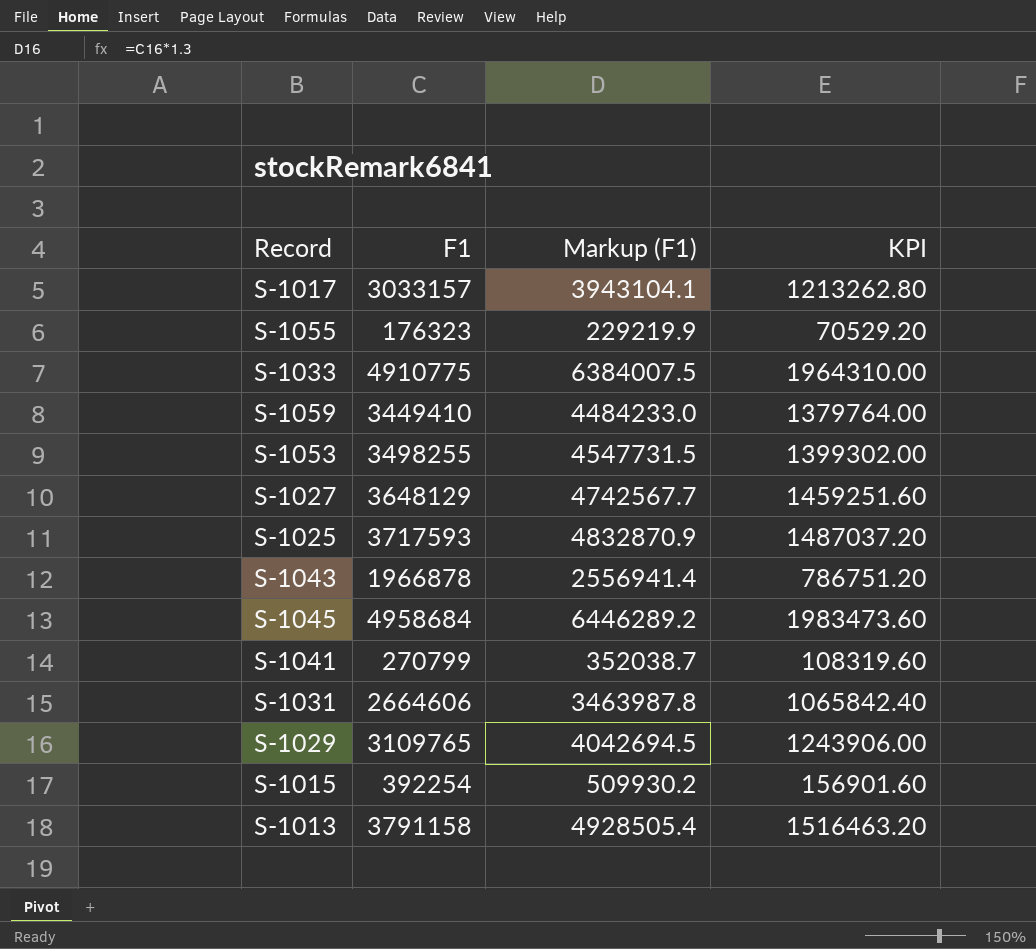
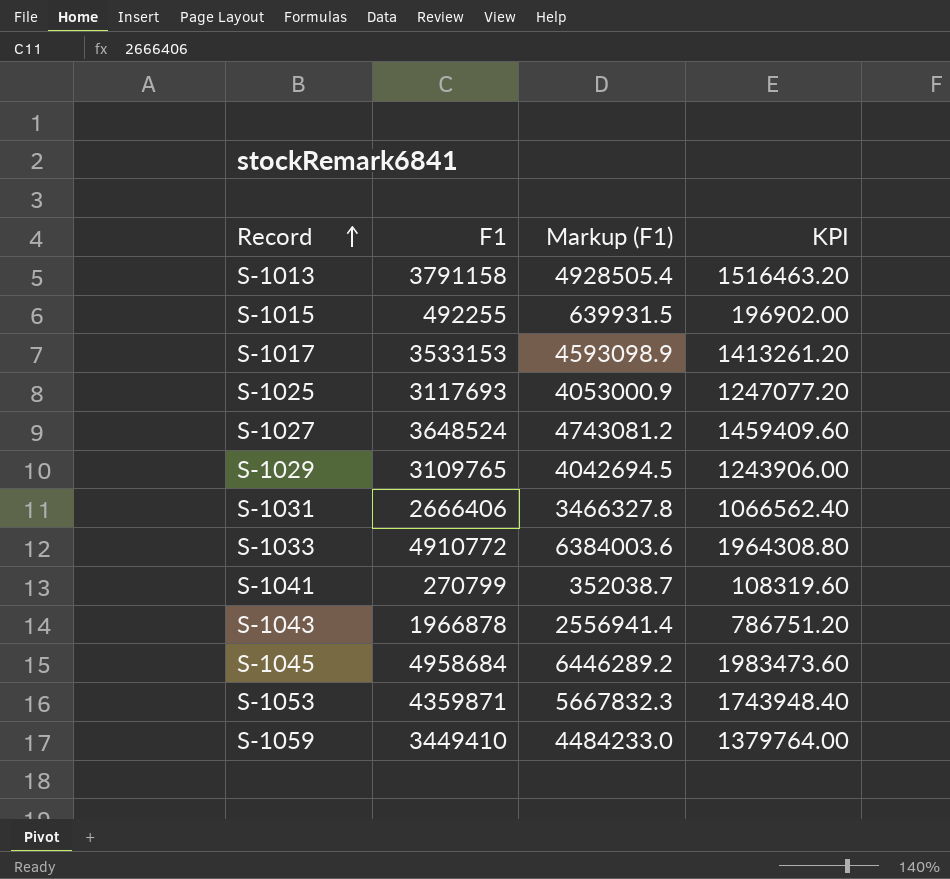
row order: none -> Record ascending
row S-1055: 176323 | 229219.9 | 70529.20 -> none
S-1015 | F1: 392254 -> 492255
S-1015 | Markup (F1): 509930.2 -> 639931.5
S-1015 | KPI: 156901.60 -> 196902.00
S-1017 | F1: 3033157 -> 3533153
S-1017 | Markup (F1): 3943104.1 -> 4593098.9
S-1017 | KPI: 1213262.80 -> 1413261.20
S-1025 | F1: 3717593 -> 3117693
S-1025 | Markup (F1): 4832870.9 -> 4053000.9
S-1025 | KPI: 1487037.20 -> 1247077.20
S-1027 | F1: 3648129 -> 3648524
S-1027 | Markup (F1): 4742567.7 -> 4743081.2
S-1027 | KPI: 1459251.60 -> 1459409.60
S-1031 | F1: 2664606 -> 2666406
S-1031 | Markup (F1): 3463987.8 -> 3466327.8
S-1031 | KPI: 1065842.40 -> 1066562.40
S-1033 | F1: 4910775 -> 4910772
S-1033 | Markup (F1): 6384007.5 -> 6384003.6
S-1033 | KPI: 1964310.00 -> 1964308.80
S-1053 | F1: 3498255 -> 4359871
S-1053 | Markup (F1): 4547731.5 -> 5667832.3
S-1053 | KPI: 1399302.00 -> 1743948.40

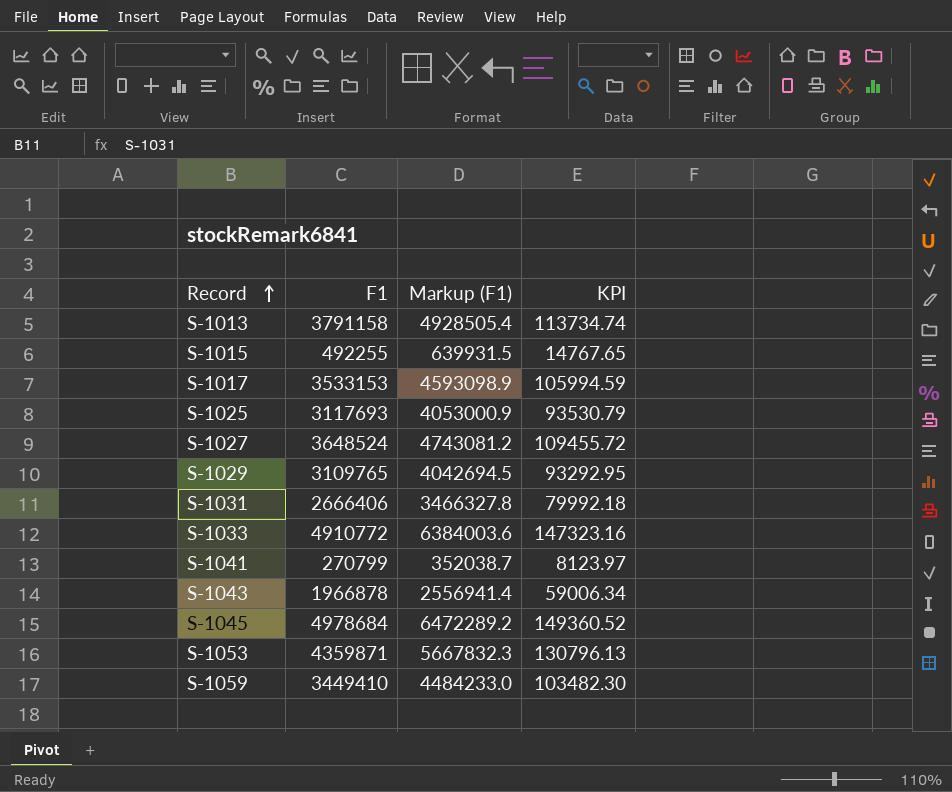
column KPI | formula: [F1] * 0.4 -> [F1] * 0.03
S-1045 | F1: 4958684 -> 4978684
S-1045 | Markup (F1): 6446289.2 -> 6472289.2

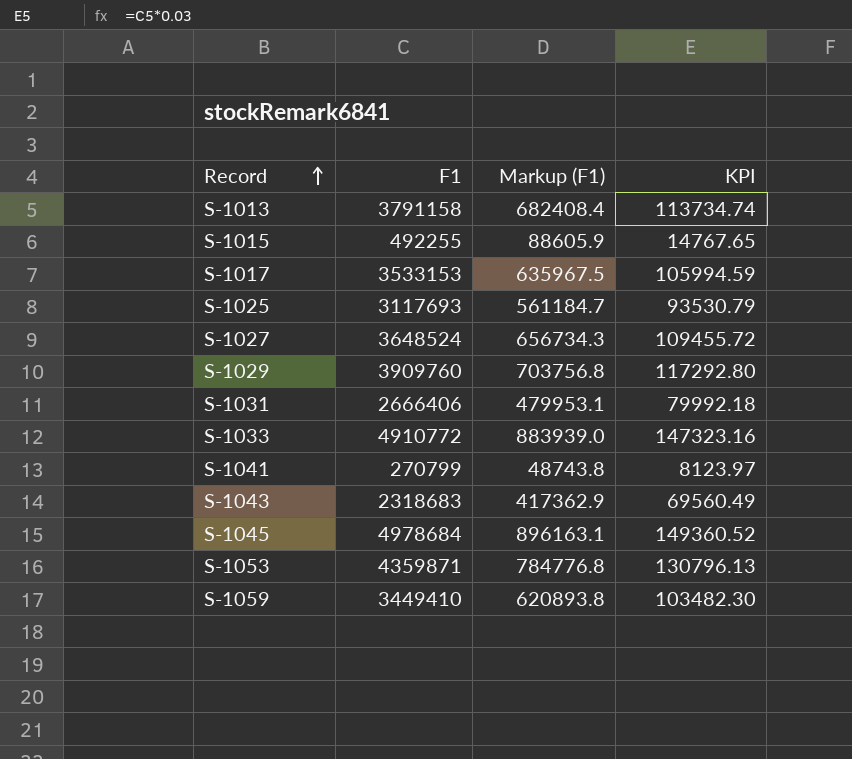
column Markup (F1) | formula: [F1] * 1.3 -> [F1] * 0.18
S-1029 | F1: 3109765 -> 3909760
S-1029 | KPI: 93292.95 -> 117292.80
S-1043 | F1: 1966878 -> 2318683
S-1043 | KPI: 59006.34 -> 69560.49

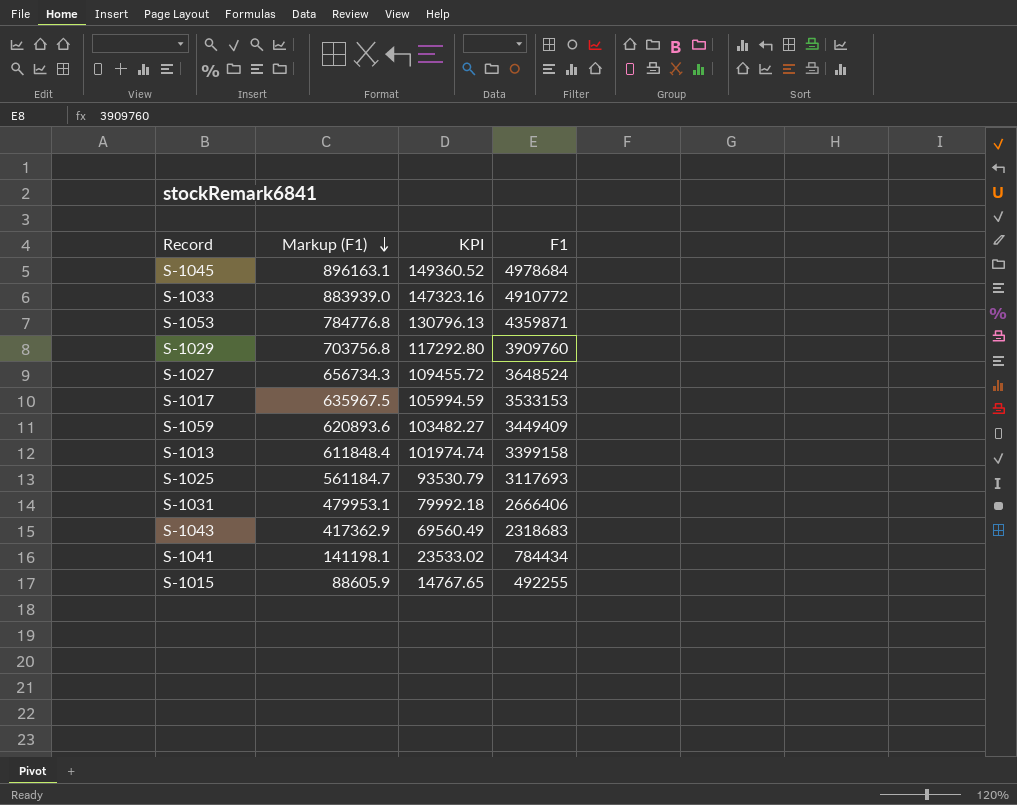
row order: Record ascending -> Markup (F1) descending
column F1 | position: 2 -> 4
S-1059 | Markup (F1): 620893.8 -> 620893.6
S-1059 | KPI: 103482.30 -> 103482.27
S-1059 | F1: 3449410 -> 3449409
S-1013 | Markup (F1): 682408.4 -> 611848.4
S-1013 | KPI: 113734.74 -> 101974.74
S-1013 | F1: 3791158 -> 3399158
S-1041 | Markup (F1): 48743.8 -> 141198.1
S-1041 | KPI: 8123.97 -> 23533.02
S-1041 | F1: 270799 -> 784434

